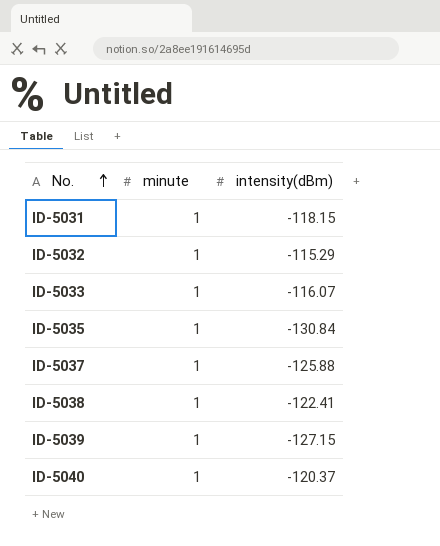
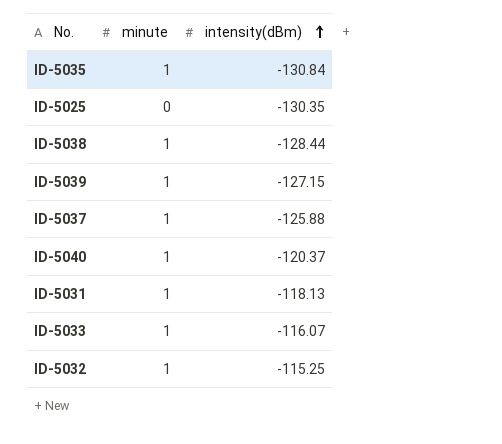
row order: No. ascending -> intensity(dBm) ascending
row ID-5025: none -> 0 | -130.35
ID-5038 | intensity(dBm): -122.41 -> -128.44
ID-5031 | intensity(dBm): -118.15 -> -118.13
ID-5032 | intensity(dBm): -115.29 -> -115.25

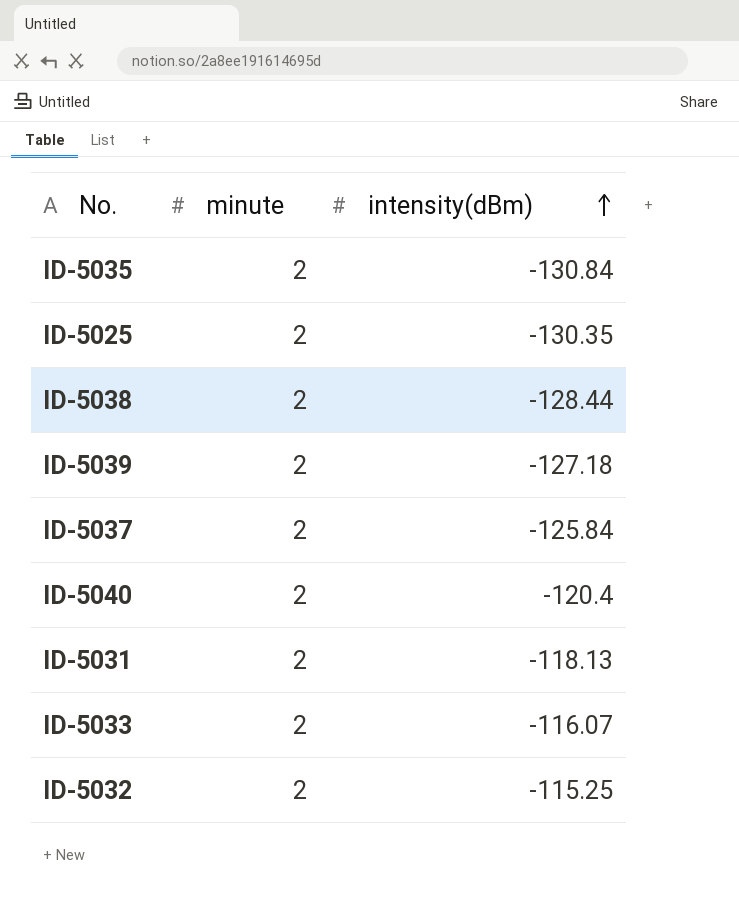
ID-5035 | minute: 1 -> 2
ID-5025 | minute: 0 -> 2
ID-5038 | minute: 1 -> 2
ID-5039 | minute: 1 -> 2
ID-5039 | intensity(dBm): -127.15 -> -127.18
ID-5037 | minute: 1 -> 2
ID-5037 | intensity(dBm): -125.88 -> -125.84
ID-5040 | minute: 1 -> 2
ID-5040 | intensity(dBm): -120.37 -> -120.4
ID-5031 | minute: 1 -> 2
ID-5033 | minute: 1 -> 2
ID-5032 | minute: 1 -> 2

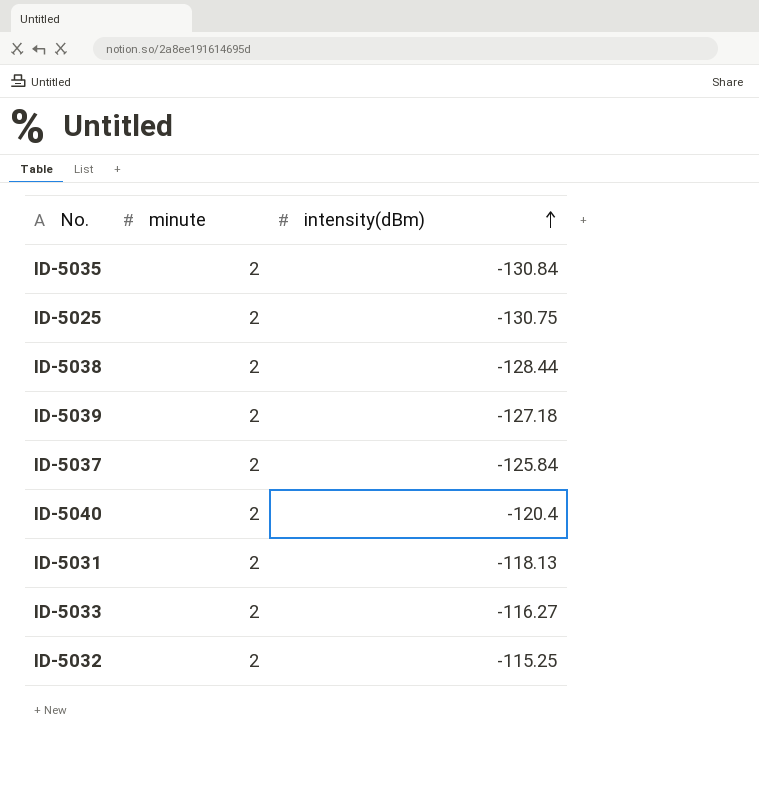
ID-5025 | intensity(dBm): -130.35 -> -130.75
ID-5033 | intensity(dBm): -116.07 -> -116.27

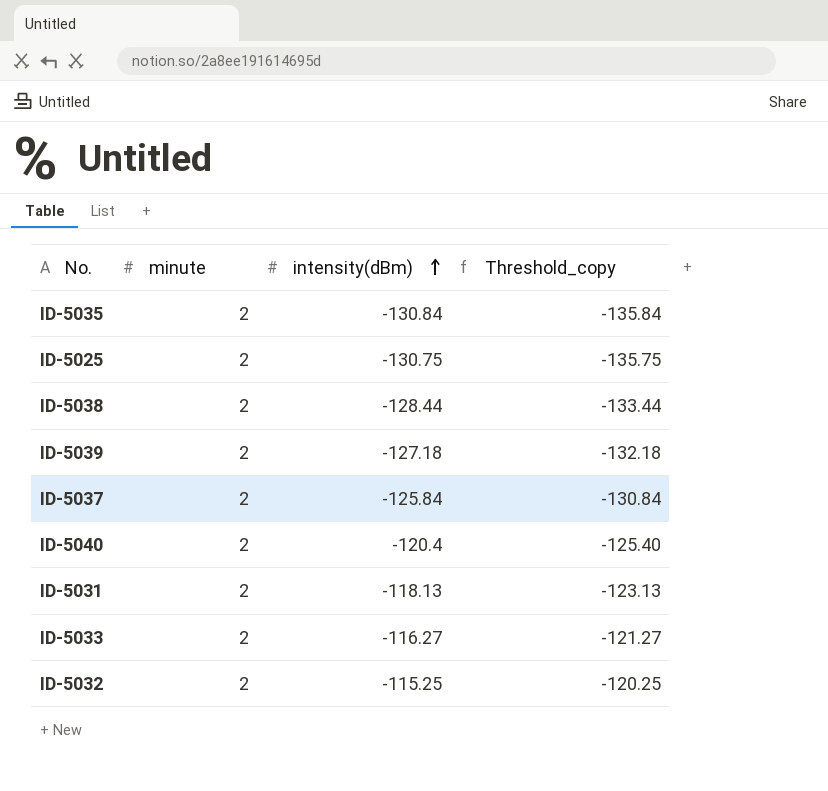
column Threshold_copy | formula: none -> [intensity(dBm)] - 5

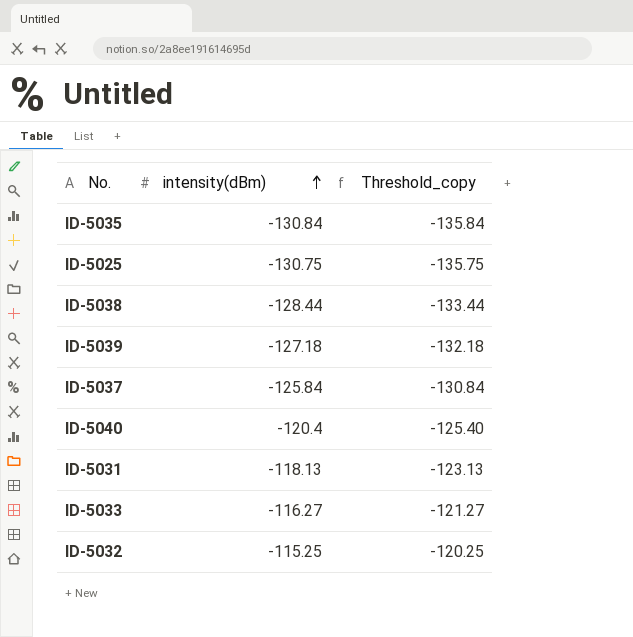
column minute | position: 2 -> none

